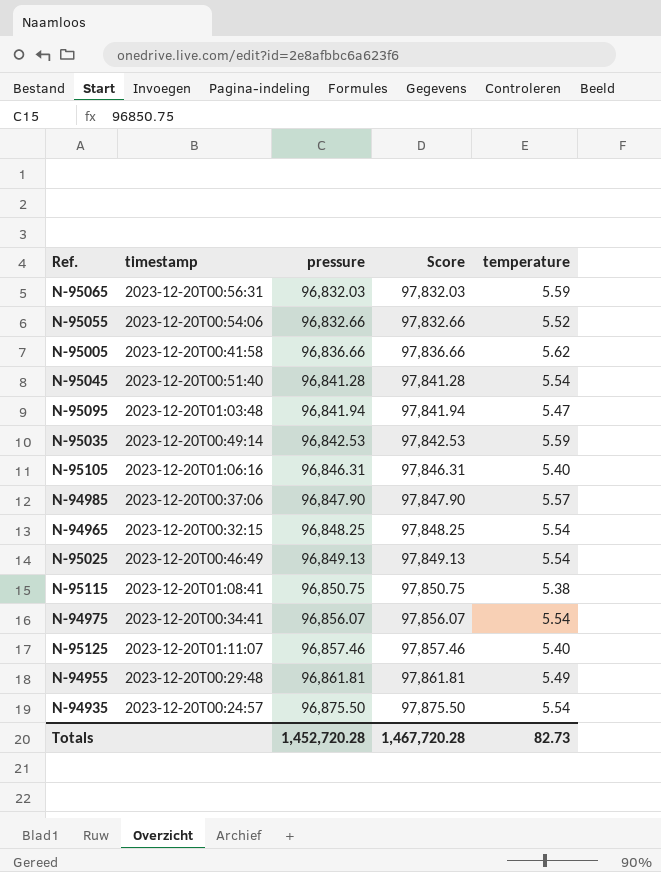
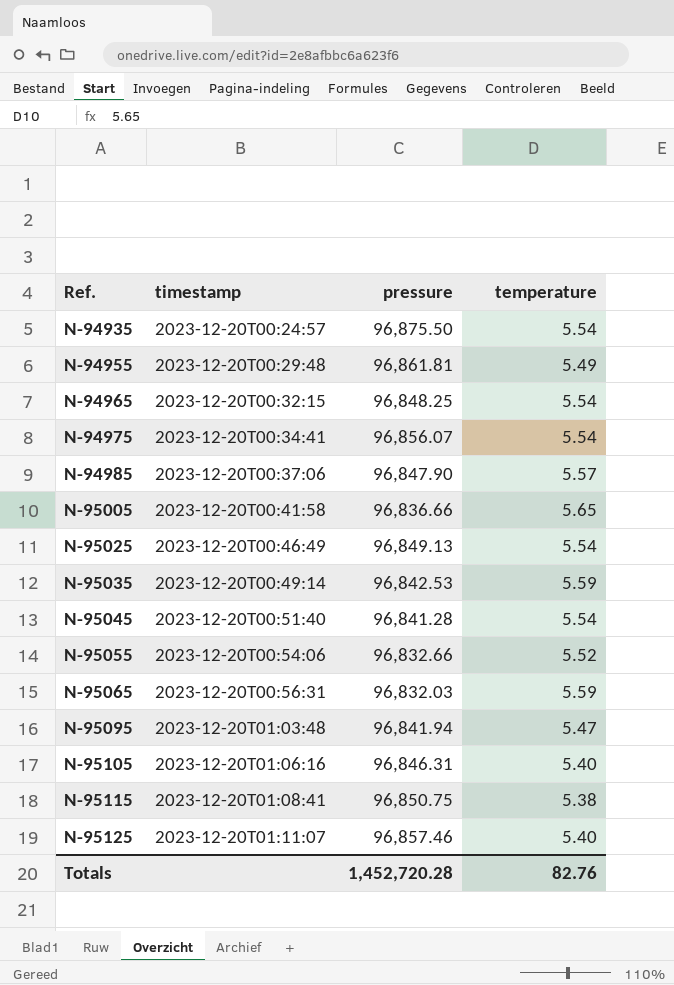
row order: pressure ascending -> Ref. ascending
column Score | formula: [pressure] + 1000 -> none
N-95005 | temperature: 5.62 -> 5.65
Totals | temperature: 82.73 -> 82.76

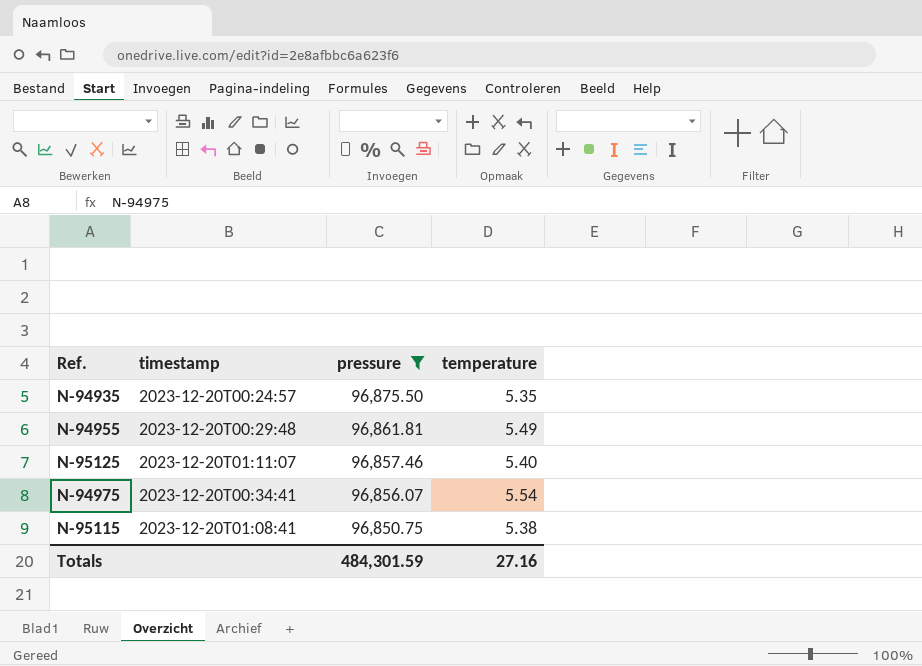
filter: none -> pressure >= 96,850.75
row order: Ref. ascending -> pressure descending
N-94935 | temperature: 5.54 -> 5.35
Totals | pressure: 1,452,720.28 -> 484,301.59
Totals | temperature: 82.76 -> 27.16

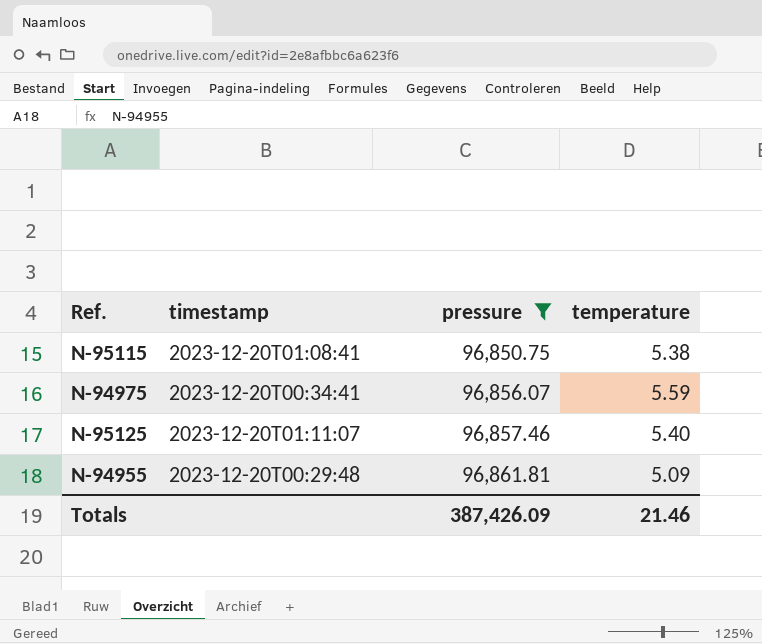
row order: pressure descending -> pressure ascending
row N-94935: 2023-12-20T00:24:57 | 96,875.50 | 5.35 -> none
N-94975 | temperature: 5.54 -> 5.59
N-94955 | temperature: 5.49 -> 5.09
Totals | pressure: 484,301.59 -> 387,426.09
Totals | temperature: 27.16 -> 21.46

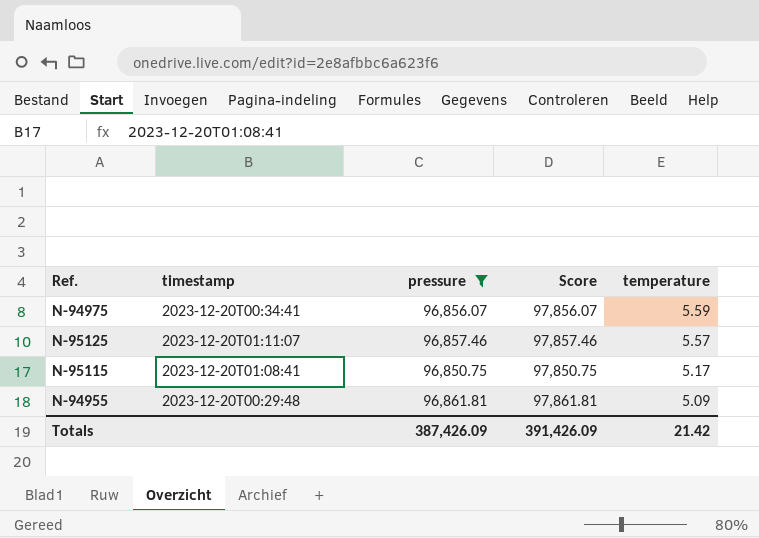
row order: pressure ascending -> temperature descending
column Score | formula: none -> [pressure] + 1000
N-95125 | temperature: 5.40 -> 5.57
N-95115 | temperature: 5.38 -> 5.17
Totals | temperature: 21.46 -> 21.42

